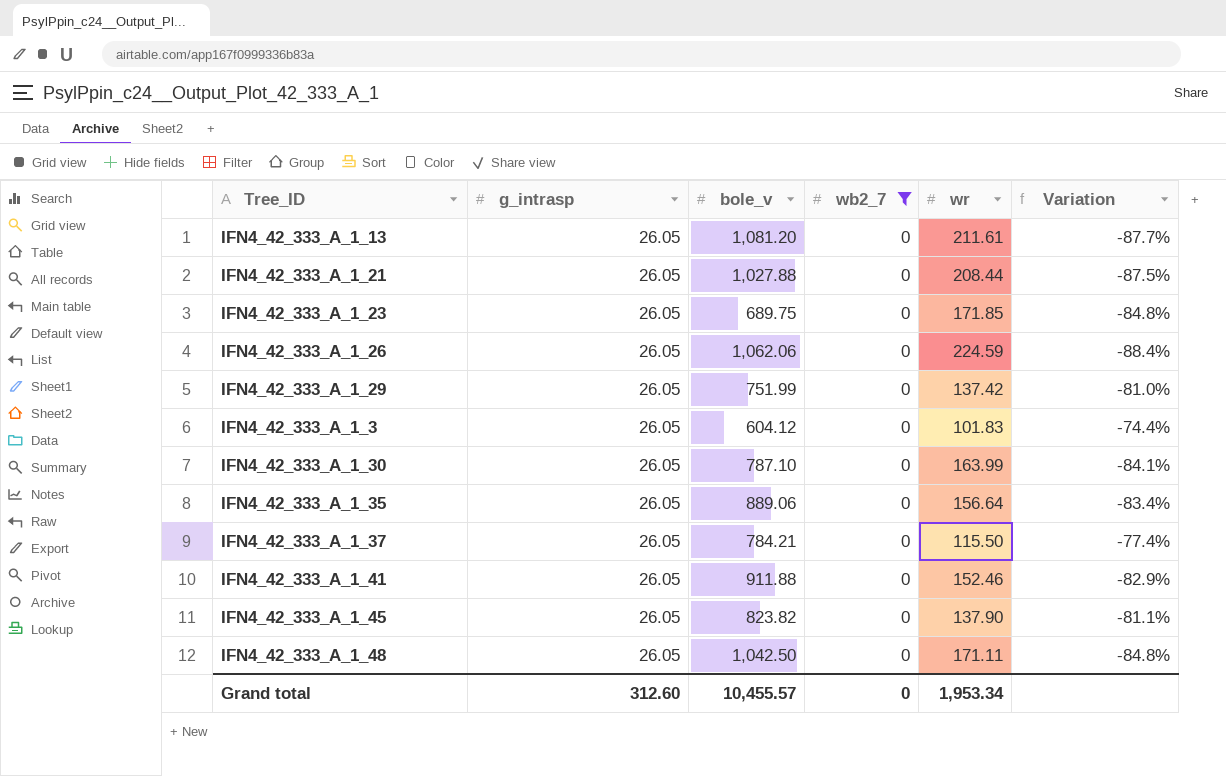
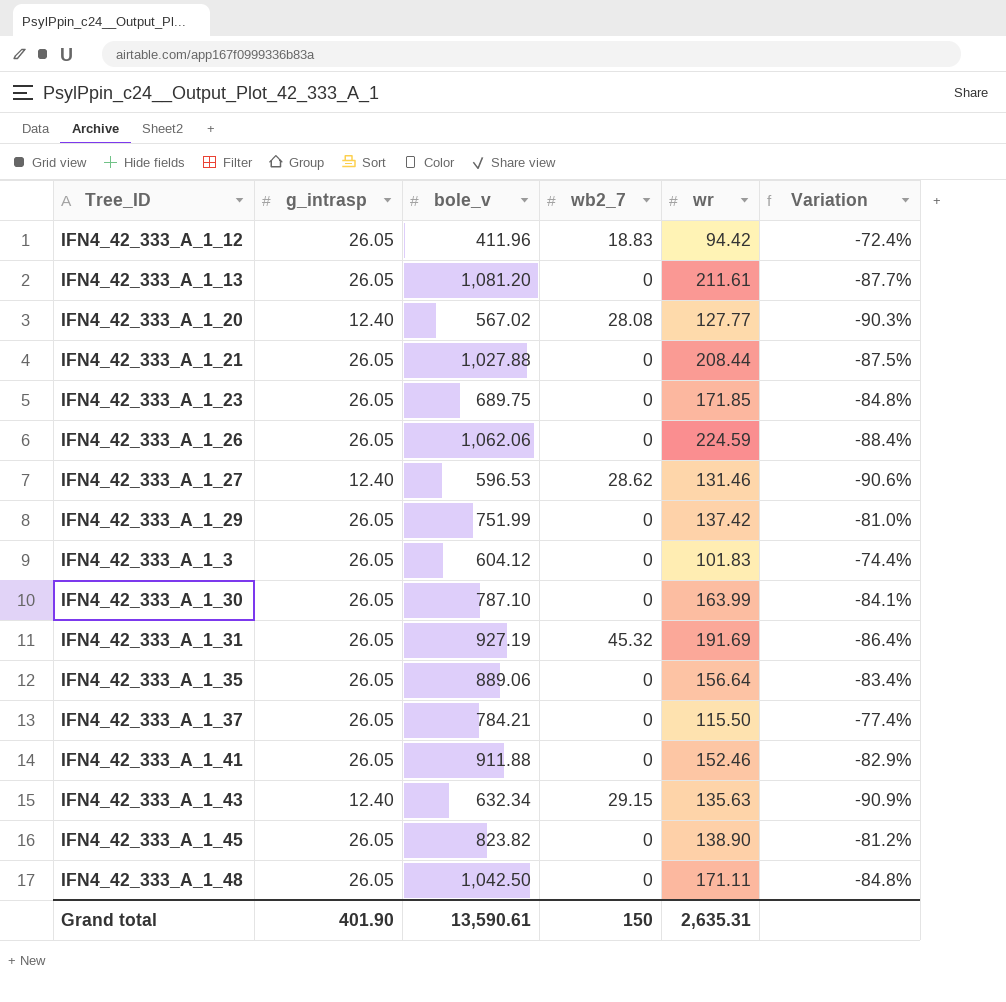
filter: wb2_7 = 0 -> none
IFN4_42_333_A_1_45 | wr: 137.90 -> 138.90
IFN4_42_333_A_1_45 | Variation: -81.1% -> -81.2%
Grand total | g_intrasp: 312.60 -> 401.90
Grand total | bole_v: 10,455.57 -> 13,590.61
Grand total | wb2_7: 0 -> 150
Grand total | wr: 1,953.34 -> 2,635.31

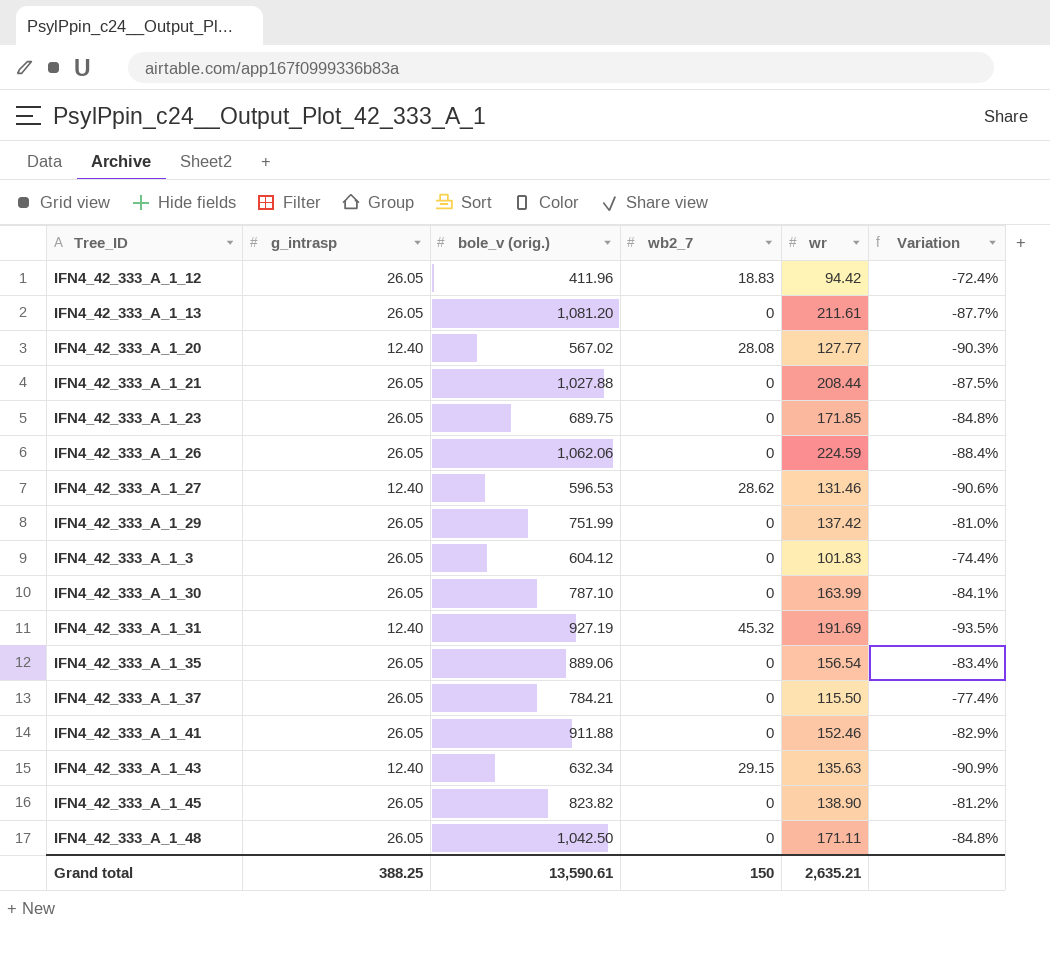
column name: bole_v -> bole_v (orig.)
IFN4_42_333_A_1_31 | g_intrasp: 26.05 -> 12.40
IFN4_42_333_A_1_31 | Variation: -86.4% -> -93.5%
IFN4_42_333_A_1_35 | wr: 156.64 -> 156.54
Grand total | g_intrasp: 401.90 -> 388.25
Grand total | wr: 2,635.31 -> 2,635.21

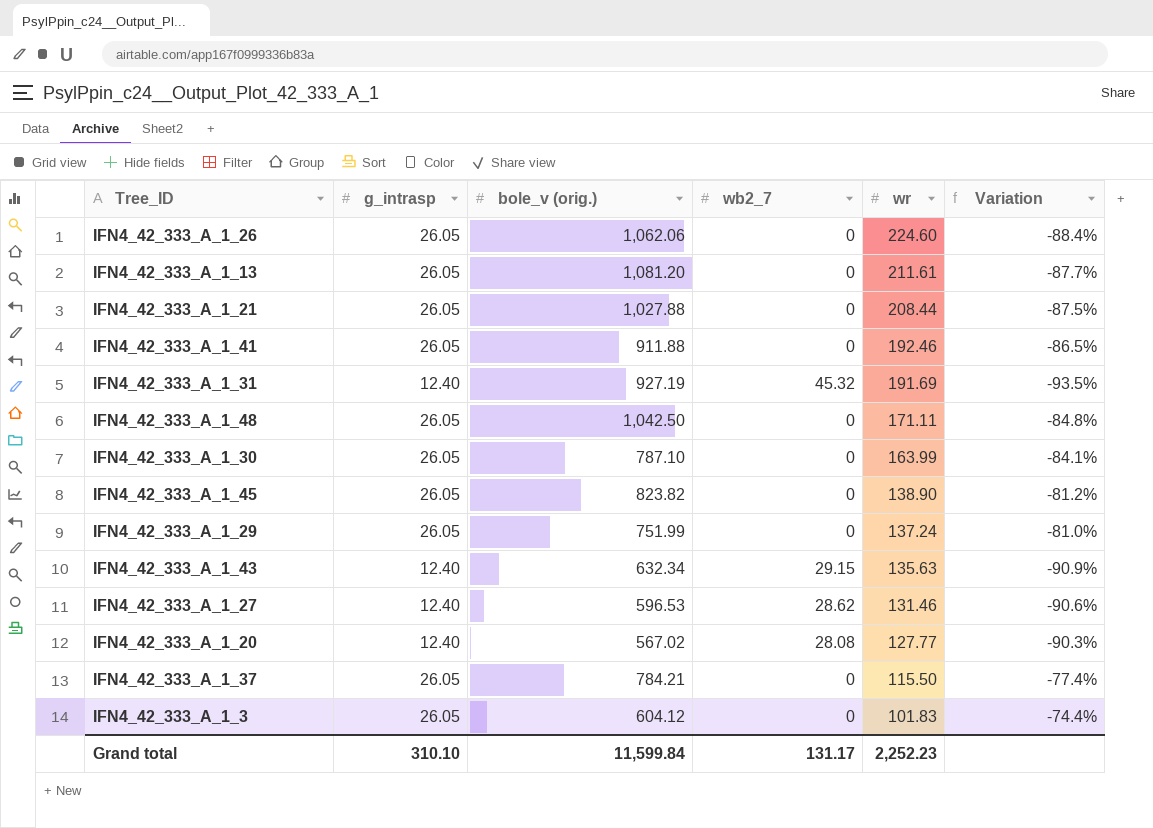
row order: none -> wr descending
row IFN4_42_333_A_1_12: 26.05 | 411.96 | 18.83 | 94.42 | -72.4% -> none
row IFN4_42_333_A_1_23: 26.05 | 689.75 | 0 | 171.85 | -84.8% -> none
row IFN4_42_333_A_1_35: 26.05 | 889.06 | 0 | 156.54 | -83.4% -> none
IFN4_42_333_A_1_26 | wr: 224.59 -> 224.60
IFN4_42_333_A_1_41 | wr: 152.46 -> 192.46
IFN4_42_333_A_1_41 | Variation: -82.9% -> -86.5%
IFN4_42_333_A_1_29 | wr: 137.42 -> 137.24
Grand total | g_intrasp: 388.25 -> 310.10
Grand total | bole_v (orig.): 13,590.61 -> 11,599.84
Grand total | wb2_7: 150 -> 131.17
Grand total | wr: 2,635.21 -> 2,252.23

